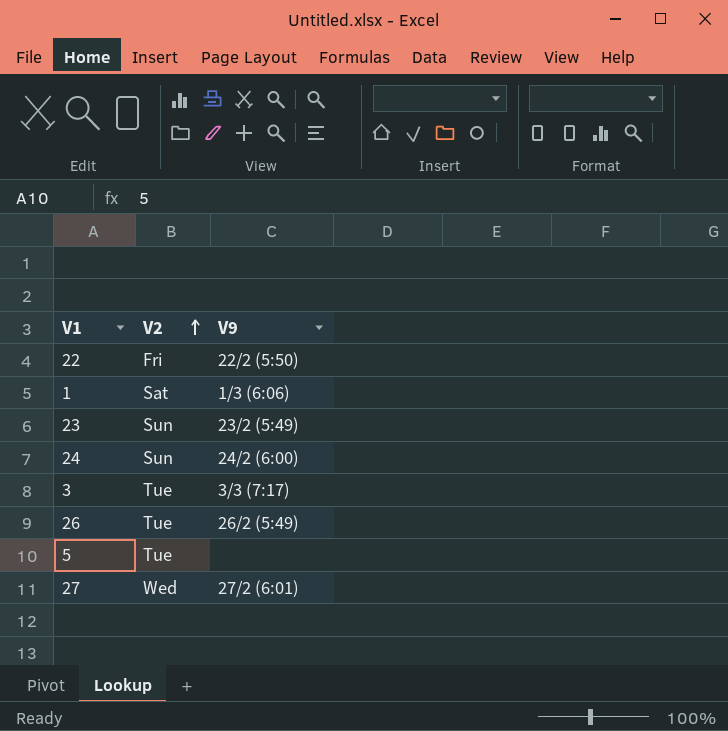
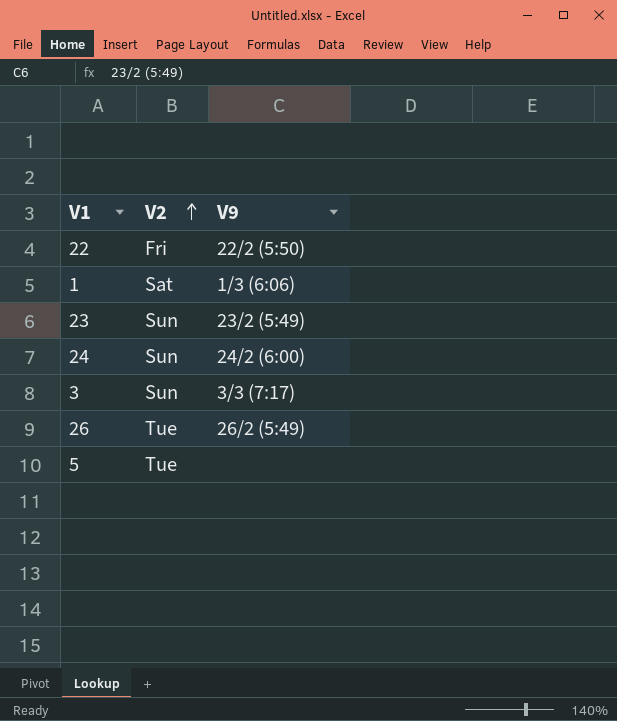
row 27: Wed | 27/2 (6:01) -> none
3 | V2: Tue -> Sun

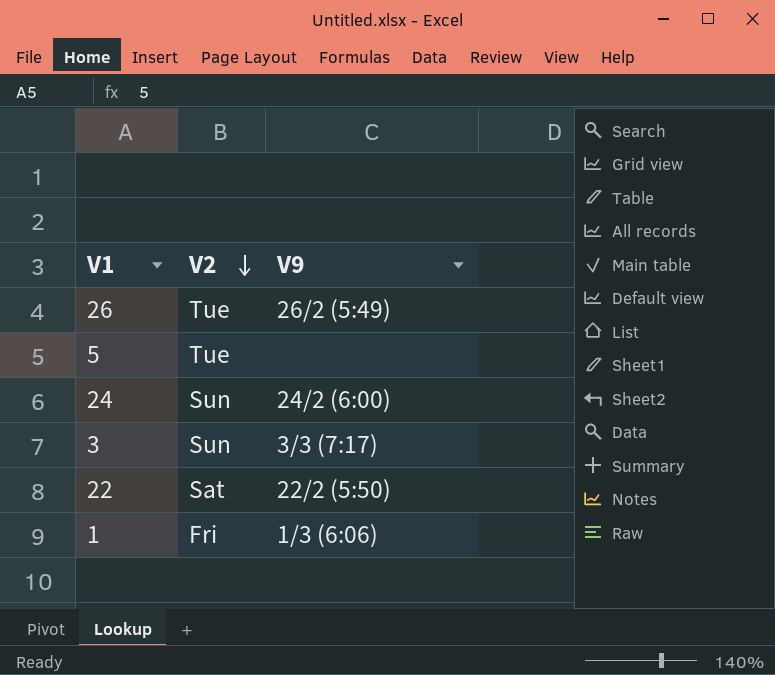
row order: V2 ascending -> V2 descending
row 23: Sun | 23/2 (5:49) -> none
22 | V2: Fri -> Sat
1 | V2: Sat -> Fri

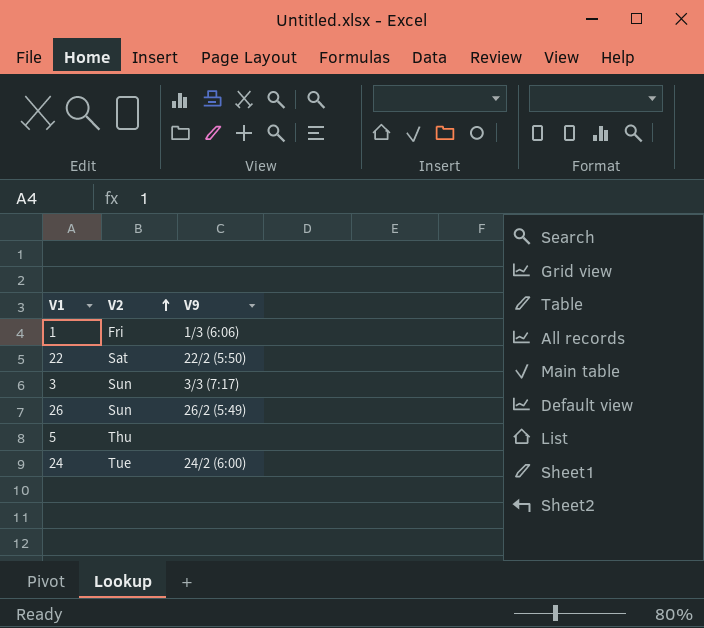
row order: V2 descending -> V2 ascending
26 | V2: Tue -> Sun
5 | V2: Tue -> Thu
24 | V2: Sun -> Tue

